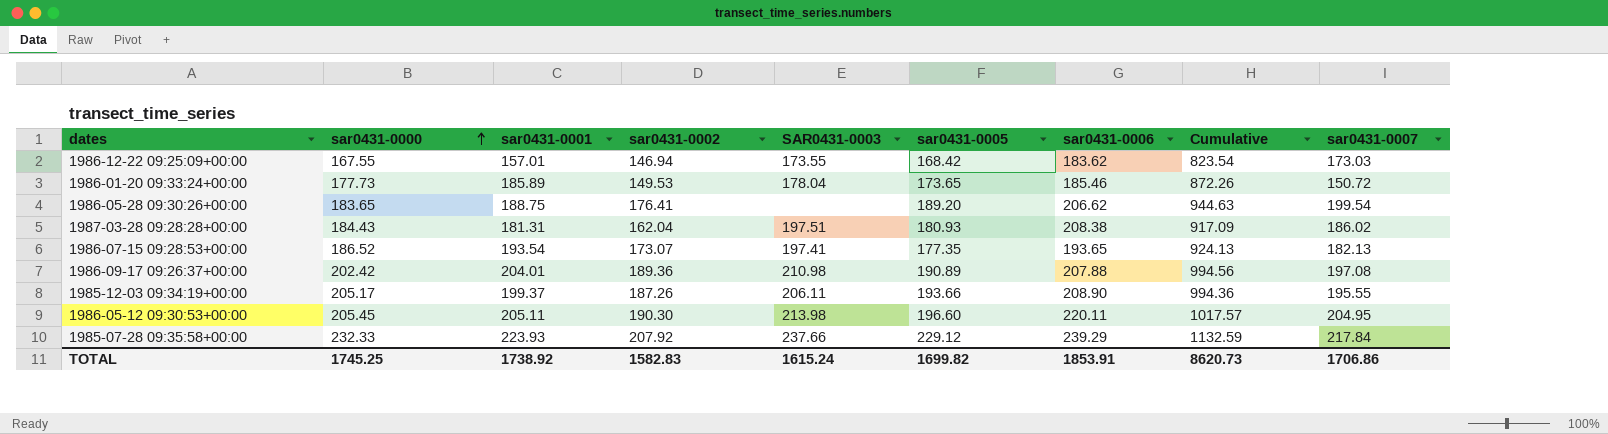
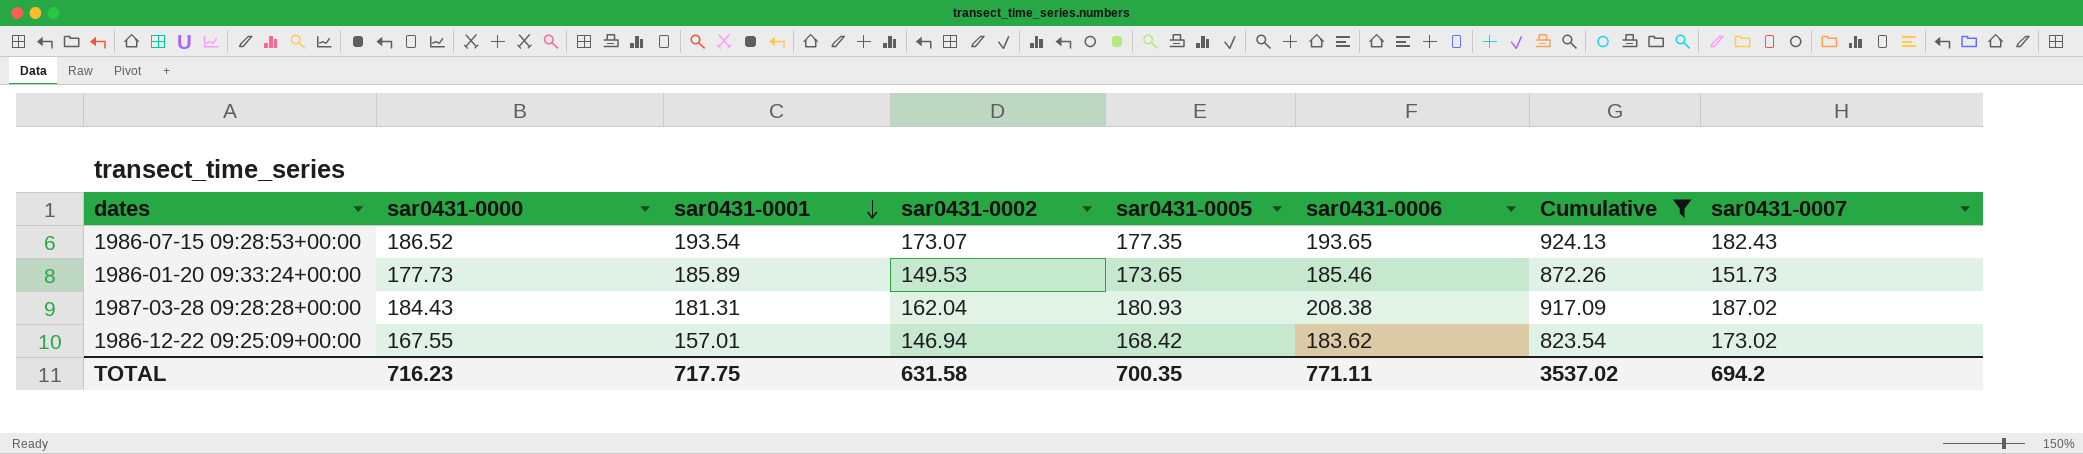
filter: none -> Cumulative <= 924.13
row order: sar0431-0000 ascending -> sar0431-0001 descending
column SAR0431-0003 | position: 5 -> none
1986-07-15 09:28:53+00:00 | sar0431-0007: 182.13 -> 182.43
1986-01-20 09:33:24+00:00 | sar0431-0007: 150.72 -> 151.73
1987-03-28 09:28:28+00:00 | sar0431-0007: 186.02 -> 187.02
1986-12-22 09:25:09+00:00 | sar0431-0007: 173.03 -> 173.02
TOTAL | sar0431-0000: 1745.25 -> 716.23
TOTAL | sar0431-0001: 1738.92 -> 717.75
TOTAL | sar0431-0002: 1582.83 -> 631.58
TOTAL | sar0431-0005: 1699.82 -> 700.35
TOTAL | sar0431-0006: 1853.91 -> 771.11
TOTAL | Cumulative: 8620.73 -> 3537.02
TOTAL | sar0431-0007: 1706.86 -> 694.2

